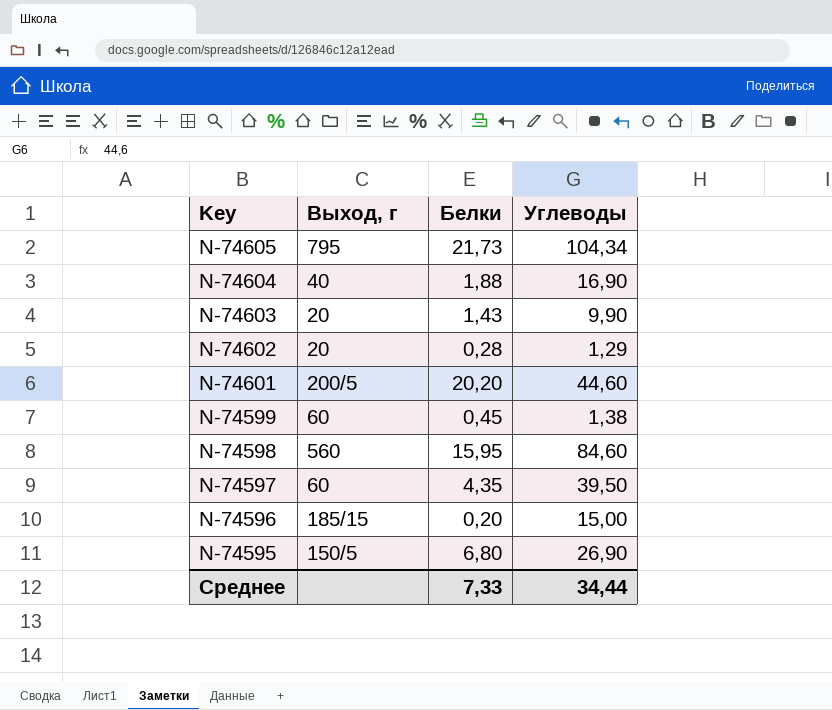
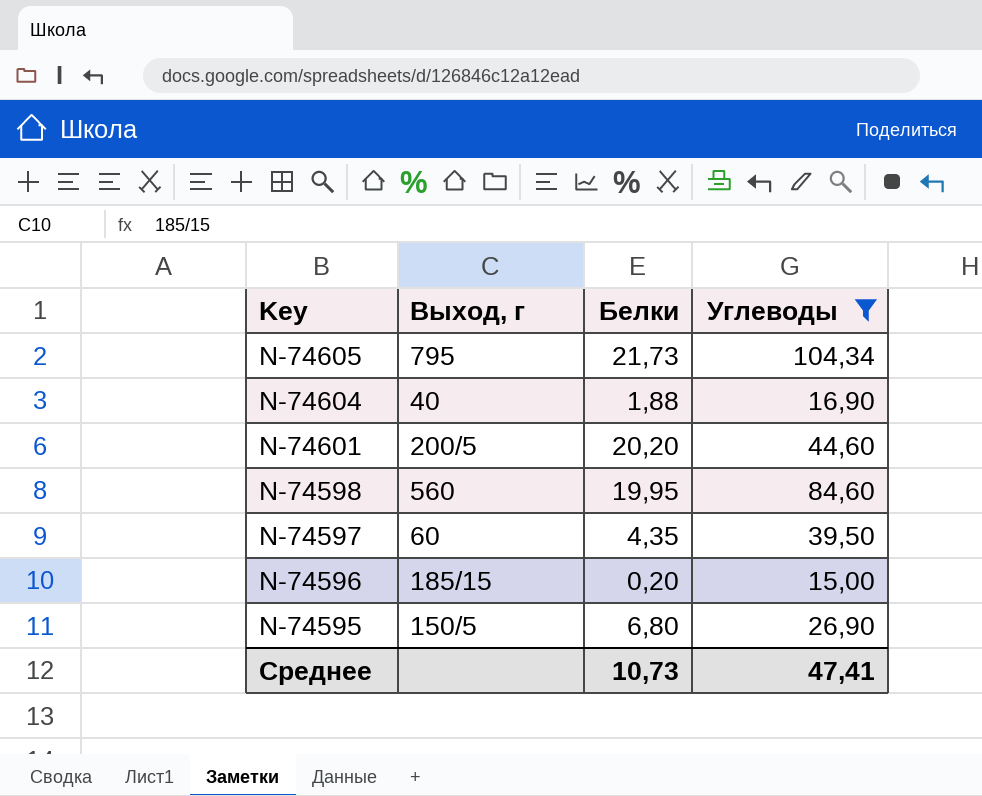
filter: none -> Углеводы >= 15,00
N-74598 | Белки: 15,95 -> 19,95
Среднее | Белки: 7,33 -> 10,73
Среднее | Углеводы: 34,44 -> 47,41

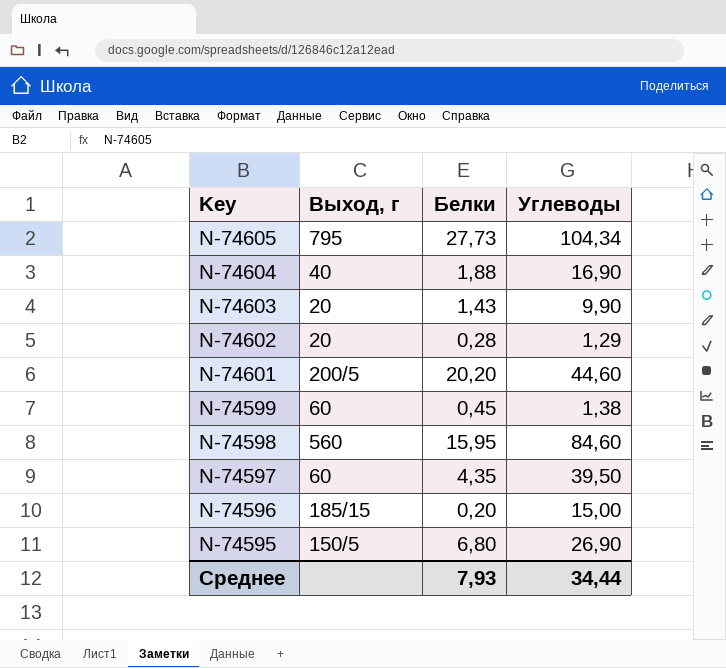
filter: Углеводы >= 15,00 -> none
N-74605 | Белки: 21,73 -> 27,73
N-74598 | Белки: 19,95 -> 15,95
Среднее | Белки: 10,73 -> 7,93
Среднее | Углеводы: 47,41 -> 34,44

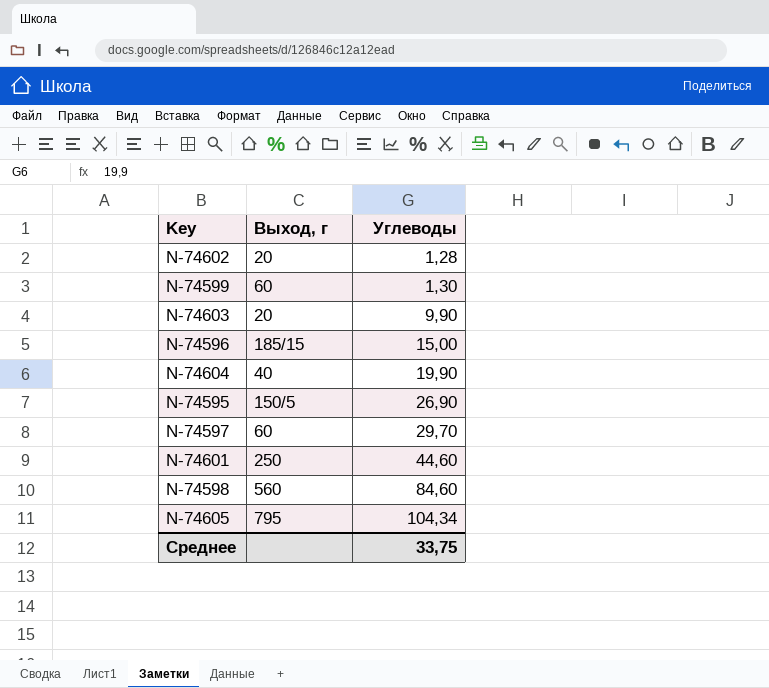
row order: Key descending -> Углеводы ascending
column Белки | position: 3 -> none
N-74602 | Углеводы: 1,29 -> 1,28
N-74599 | Углеводы: 1,38 -> 1,30
N-74604 | Углеводы: 16,90 -> 19,90
N-74597 | Углеводы: 39,50 -> 29,70
N-74601 | Выход, г: 200/5 -> 250
Среднее | Углеводы: 34,44 -> 33,75

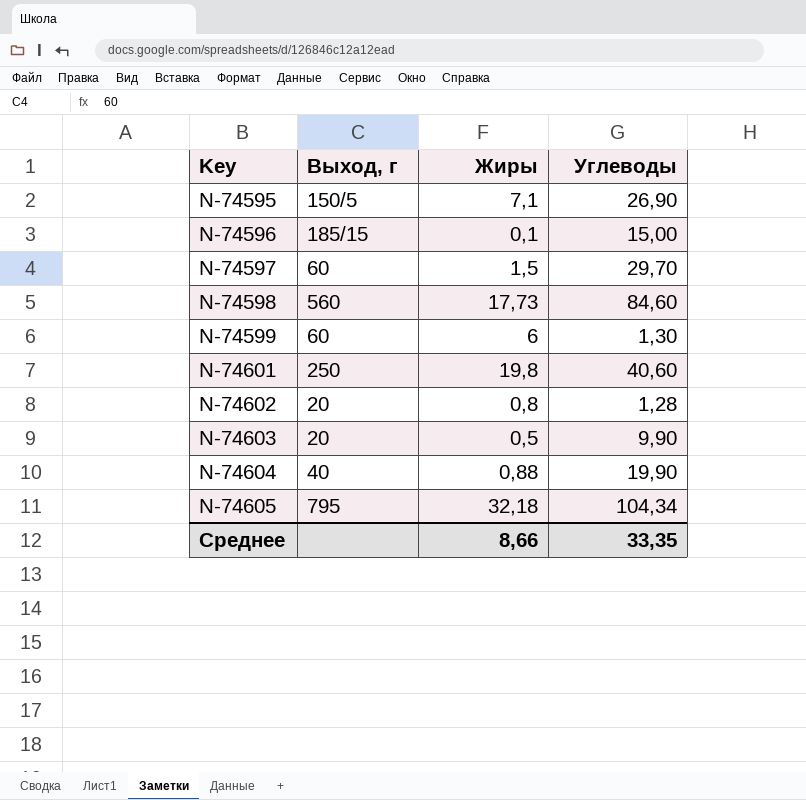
row order: Углеводы ascending -> Key ascending
column Жиры | position: none -> 3
N-74601 | Углеводы: 44,60 -> 40,60
Среднее | Углеводы: 33,75 -> 33,35

